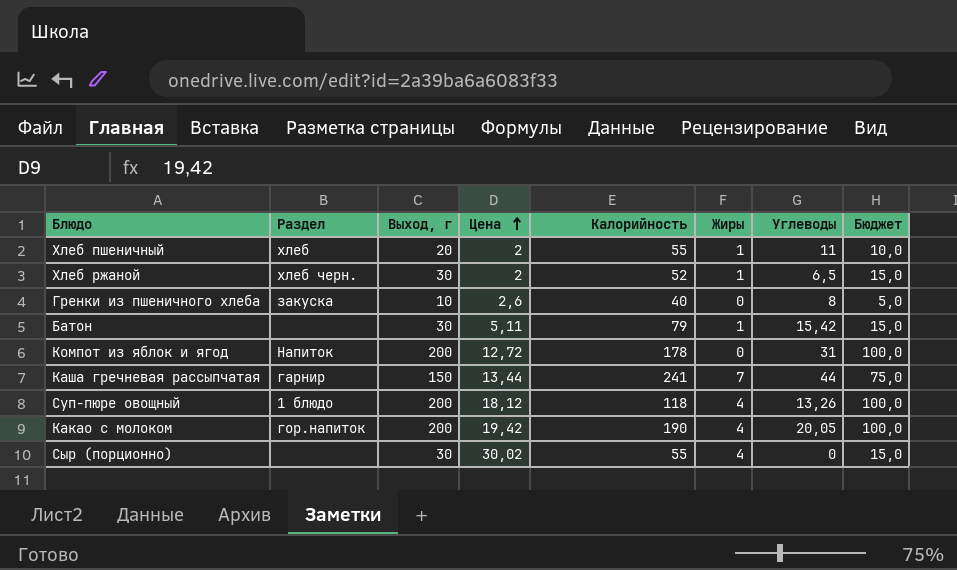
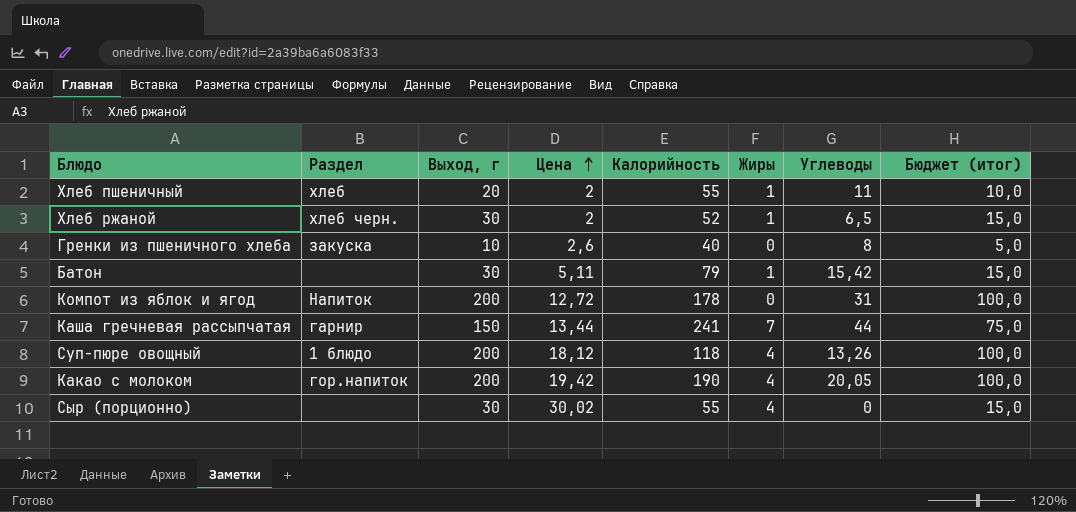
column name: Бюджет -> Бюджет (итог)

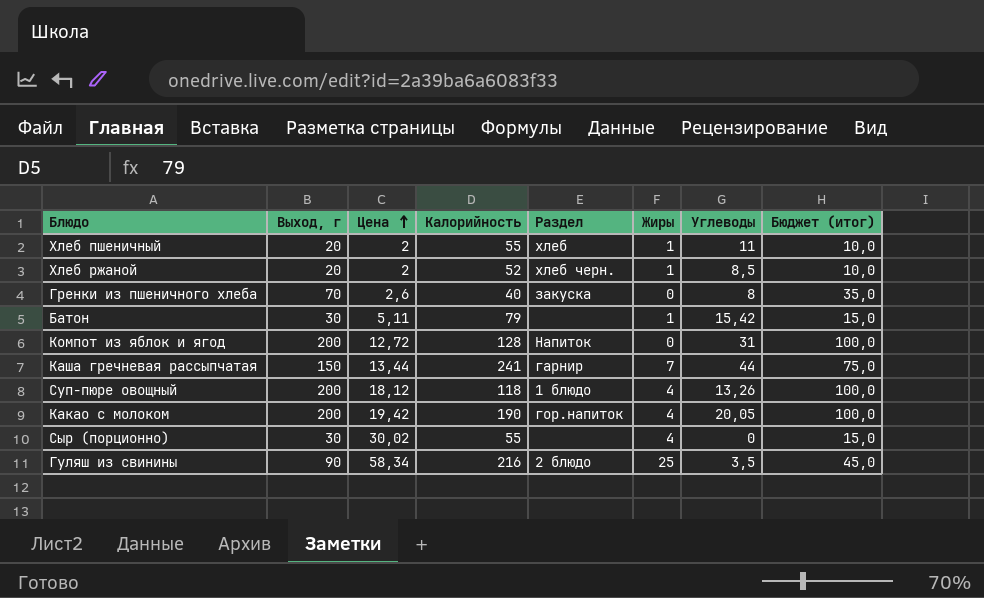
column Раздел | position: 2 -> 5
Хлеб ржаной | Выход, г: 30 -> 20
Хлеб ржаной | Углеводы: 6,5 -> 8,5
Хлеб ржаной | Бюджет (итог): 15,0 -> 10,0
Гренки из пшеничного хлеба | Выход, г: 10 -> 70
Гренки из пшеничного хлеба | Бюджет (итог): 5,0 -> 35,0
Компот из яблок и ягод | Калорийность: 178 -> 128
row Гуляш из свинины: none -> 90 | 58,34 | 216 | 2 блюдо | 25 | 3,5 | 45,0

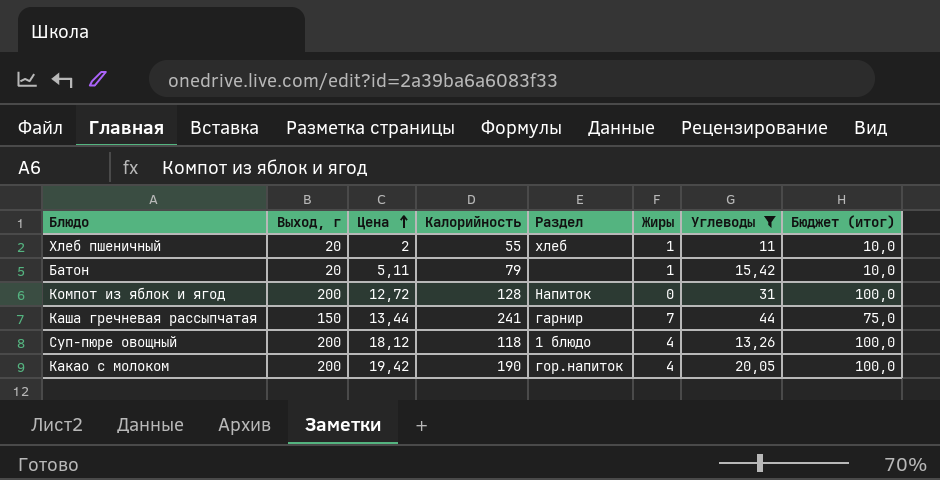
filter: none -> Углеводы >= 11
Батон | Выход, г: 30 -> 20
Батон | Бюджет (итог): 15,0 -> 10,0

